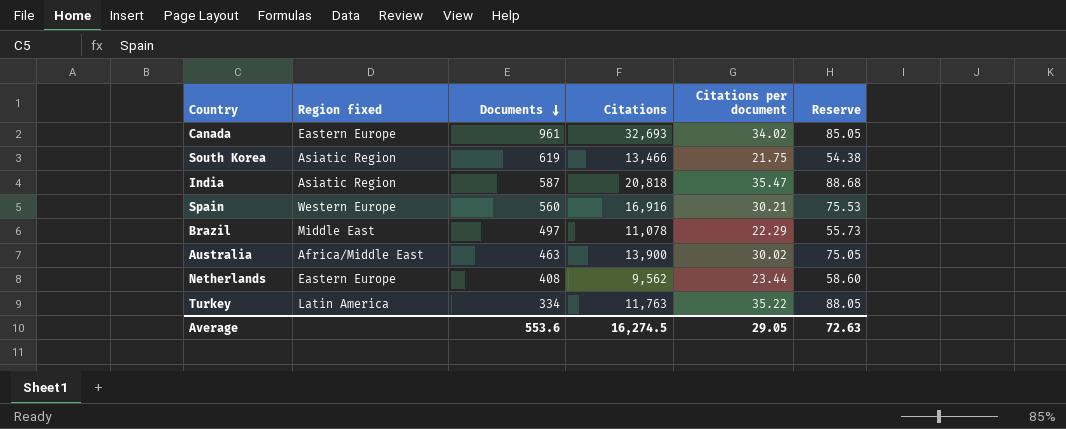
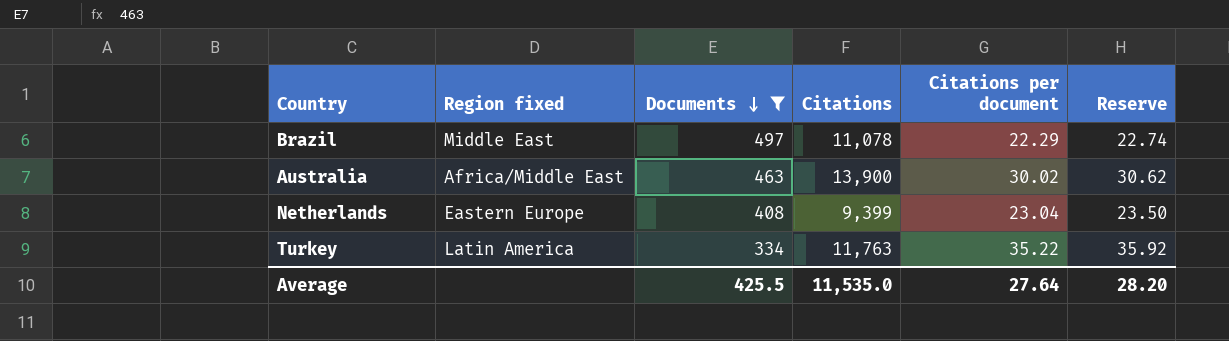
filter: none -> Documents <= 497
column Reserve | formula: [Citations per document] * 2.5 -> [Citations per document] * 1.02
Netherlands | Citations: 9,562 -> 9,399
Netherlands | Citations per document: 23.44 -> 23.04
Average | Documents: 553.6 -> 425.5
Average | Citations: 16,274.5 -> 11,535.0
Average | Citations per document: 29.05 -> 27.64
Average | Reserve: 72.63 -> 28.20

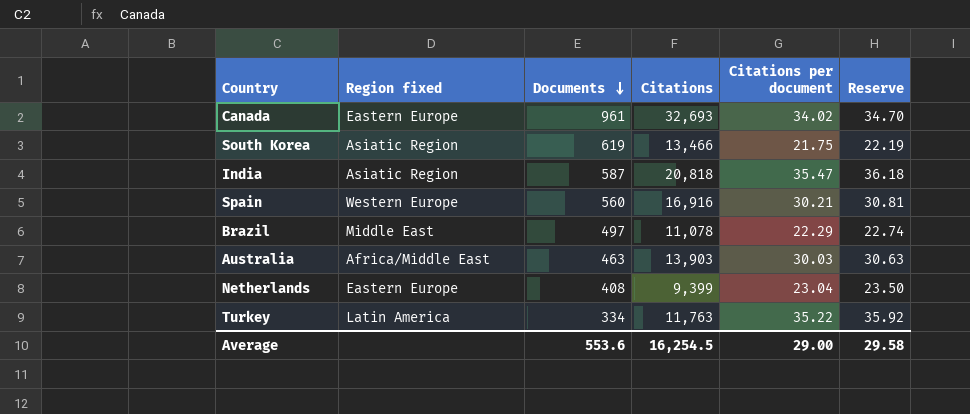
filter: Documents <= 497 -> none
Australia | Citations: 13,900 -> 13,903
Australia | Citations per document: 30.02 -> 30.03
Australia | Reserve: 30.62 -> 30.63
Average | Documents: 425.5 -> 553.6
Average | Citations: 11,535.0 -> 16,254.5
Average | Citations per document: 27.64 -> 29.00
Average | Reserve: 28.20 -> 29.58

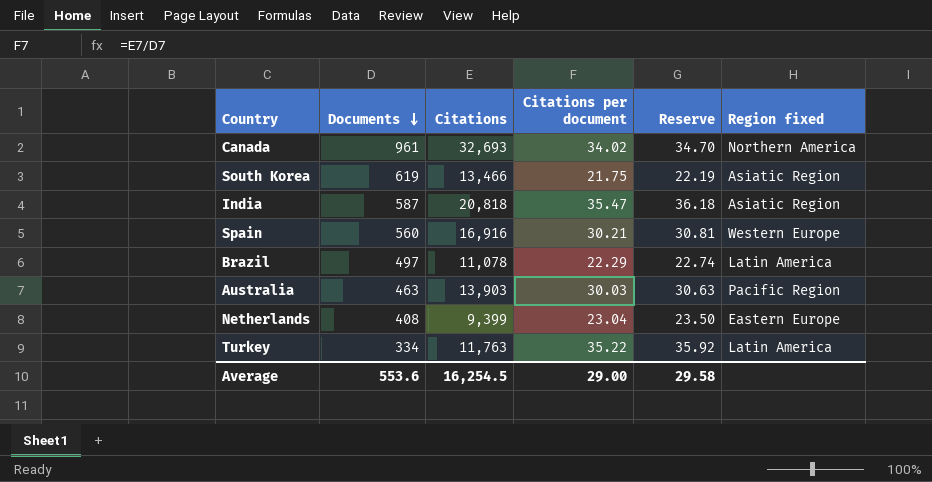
column Region fixed | position: 2 -> 6
Canada | Region fixed: Eastern Europe -> Northern America
Brazil | Region fixed: Middle East -> Latin America
Australia | Region fixed: Africa/Middle East -> Pacific Region

